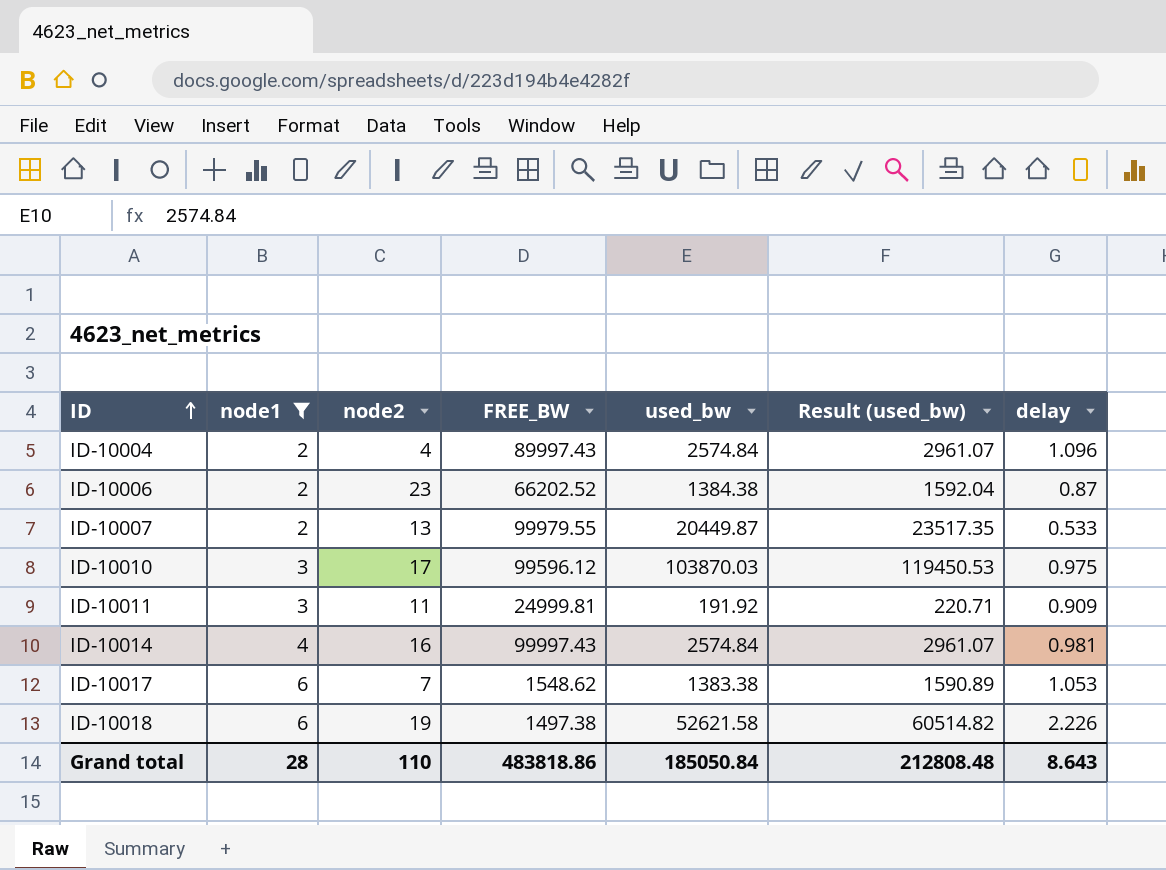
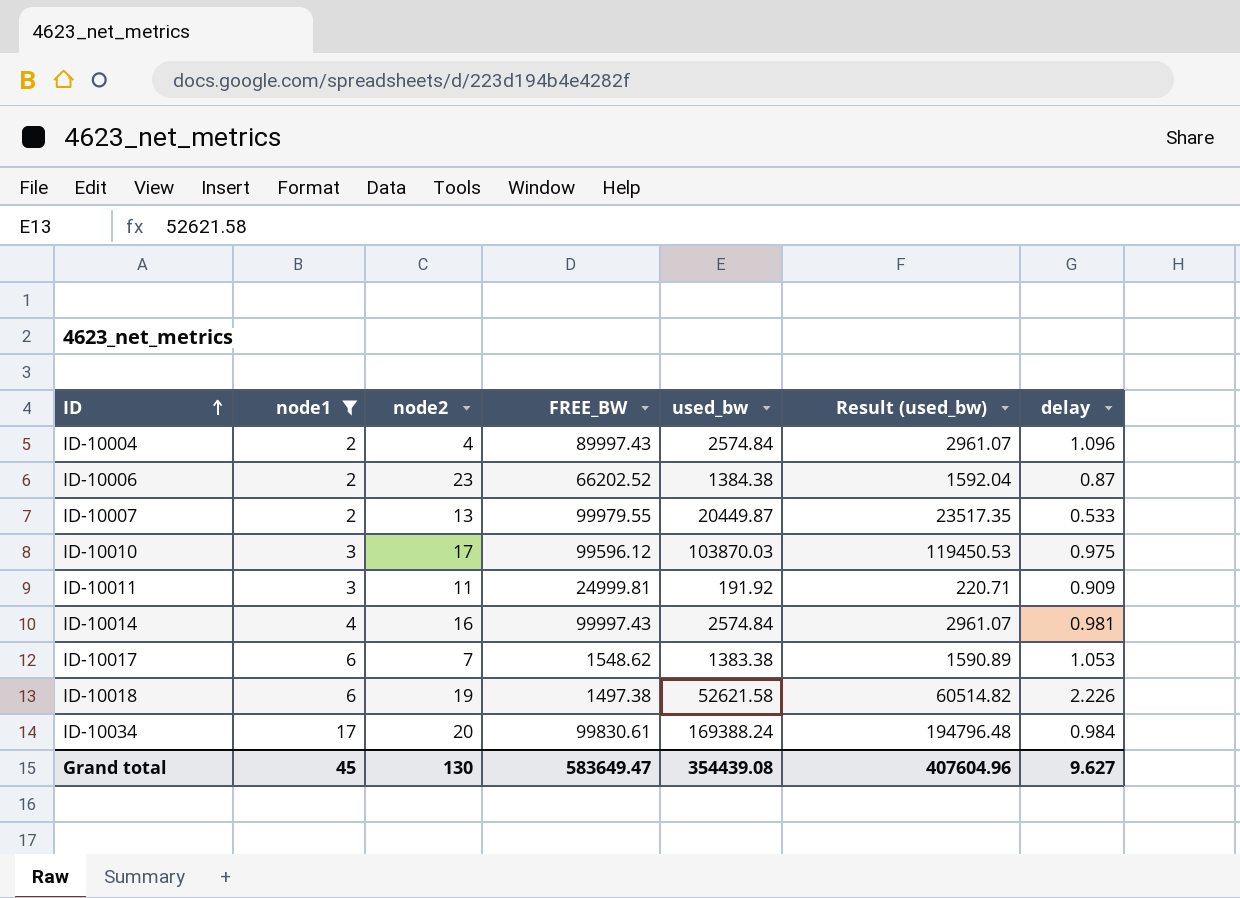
row ID-10034: none -> 17 | 20 | 99830.61 | 169388.24 | 194796.48 | 0.984
Grand total | node1: 28 -> 45
Grand total | node2: 110 -> 130
Grand total | FREE_BW: 483818.86 -> 583649.47
Grand total | used_bw: 185050.84 -> 354439.08
Grand total | Result (used_bw): 212808.48 -> 407604.96
Grand total | delay: 8.643 -> 9.627

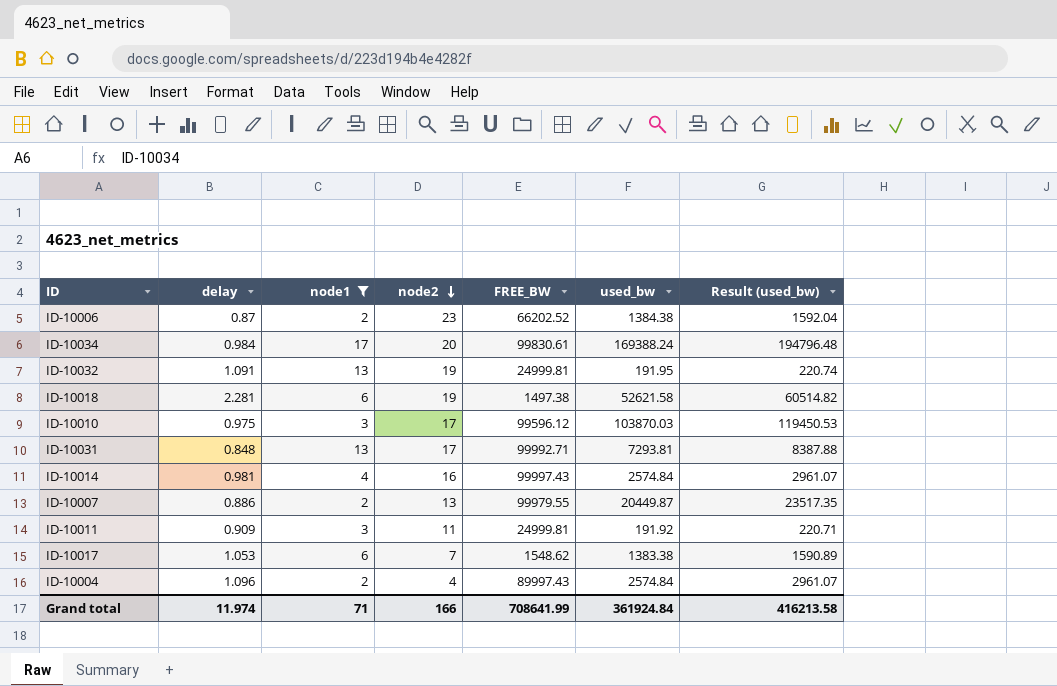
row order: ID ascending -> node2 descending
column delay | position: 7 -> 2
row ID-10032: none -> 1.091 | 13 | 19 | 24999.81 | 191.95 | 220.74
ID-10018 | delay: 2.226 -> 2.281
row ID-10031: none -> 0.848 | 13 | 17 | 99992.71 | 7293.81 | 8387.88
ID-10007 | delay: 0.533 -> 0.886
Grand total | delay: 9.627 -> 11.974
Grand total | node1: 45 -> 71
Grand total | node2: 130 -> 166
Grand total | FREE_BW: 583649.47 -> 708641.99
Grand total | used_bw: 354439.08 -> 361924.84
Grand total | Result (used_bw): 407604.96 -> 416213.58

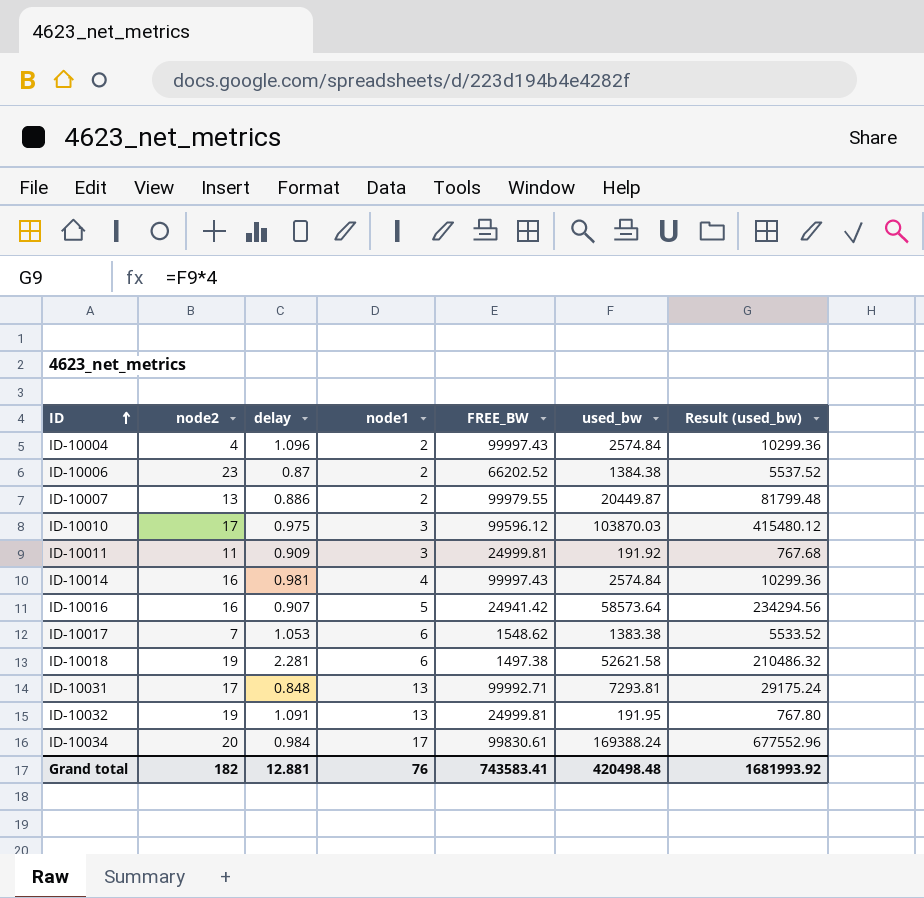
filter: node1 != 5 -> none
row order: node2 descending -> ID ascending
column node2 | position: 4 -> 2
column Result (used_bw) | formula: [used_bw] * 1.15 -> [used_bw] * 4
ID-10004 | FREE_BW: 89997.43 -> 99997.43
Grand total | node2: 166 -> 182
Grand total | delay: 11.974 -> 12.881
Grand total | node1: 71 -> 76
Grand total | FREE_BW: 708641.99 -> 743583.41
Grand total | used_bw: 361924.84 -> 420498.48
Grand total | Result (used_bw): 416213.58 -> 1681993.92

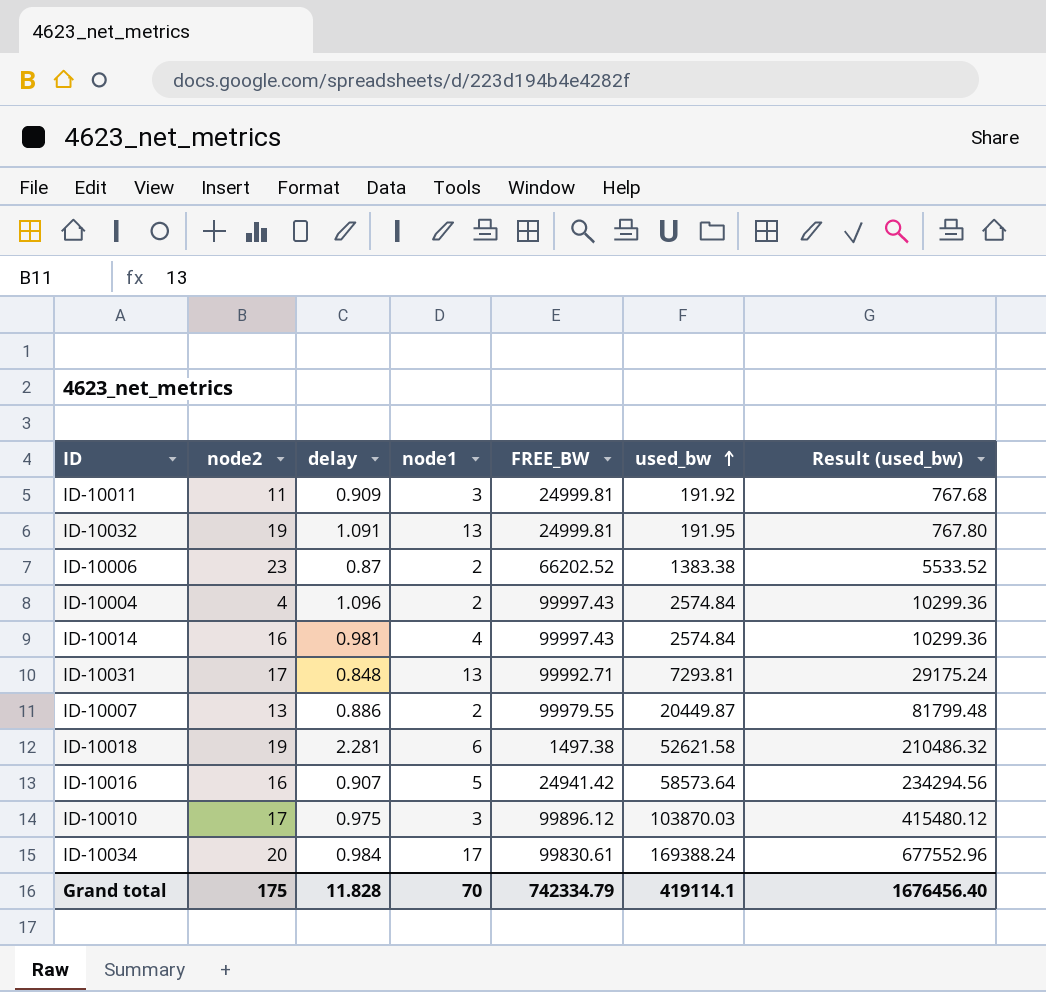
row order: ID ascending -> used_bw ascending
row ID-10017: 7 | 1.053 | 6 | 1548.62 | 1383.38 | 5533.52 -> none
ID-10006 | used_bw: 1384.38 -> 1383.38
ID-10006 | Result (used_bw): 5537.52 -> 5533.52
ID-10010 | FREE_BW: 99596.12 -> 99896.12
Grand total | node2: 182 -> 175
Grand total | delay: 12.881 -> 11.828
Grand total | node1: 76 -> 70
Grand total | FREE_BW: 743583.41 -> 742334.79
Grand total | used_bw: 420498.48 -> 419114.1
Grand total | Result (used_bw): 1681993.92 -> 1676456.40

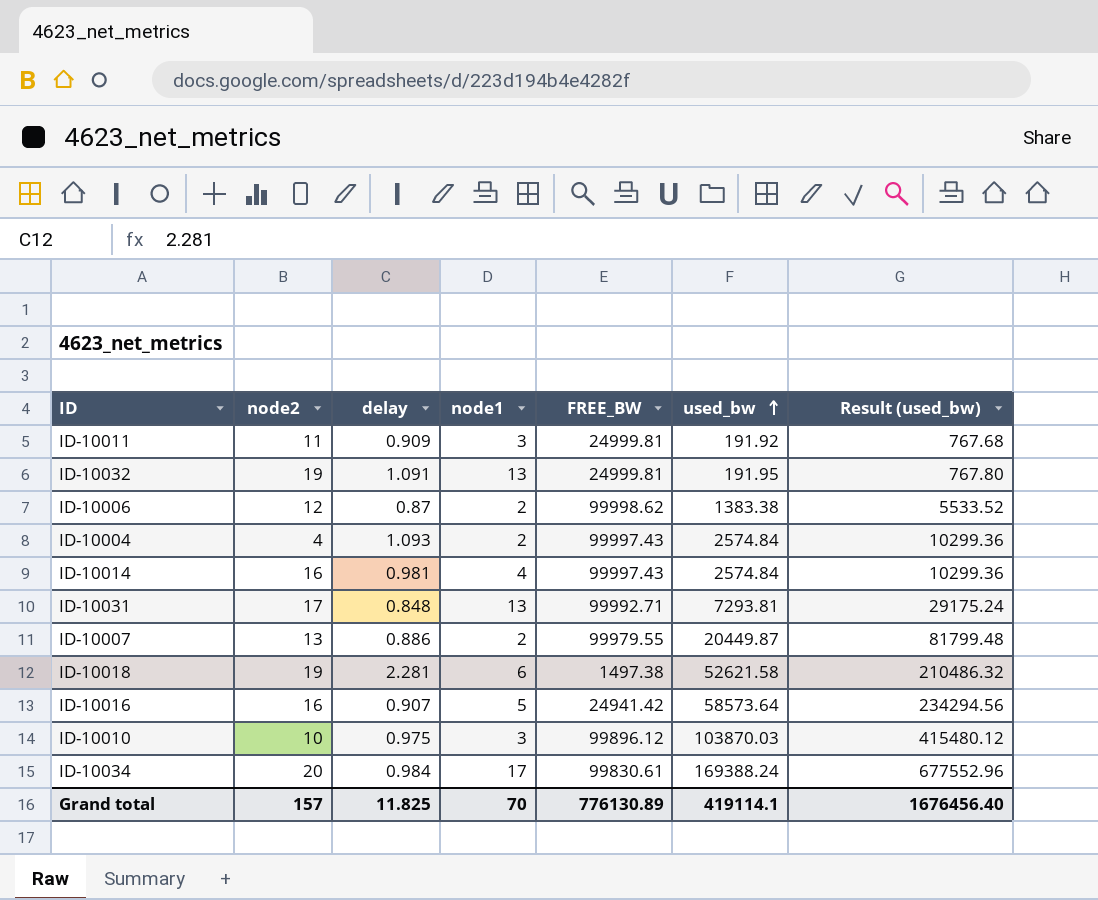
ID-10006 | node2: 23 -> 12
ID-10006 | FREE_BW: 66202.52 -> 99998.62
ID-10004 | delay: 1.096 -> 1.093
ID-10010 | node2: 17 -> 10
Grand total | node2: 175 -> 157
Grand total | delay: 11.828 -> 11.825
Grand total | FREE_BW: 742334.79 -> 776130.89

